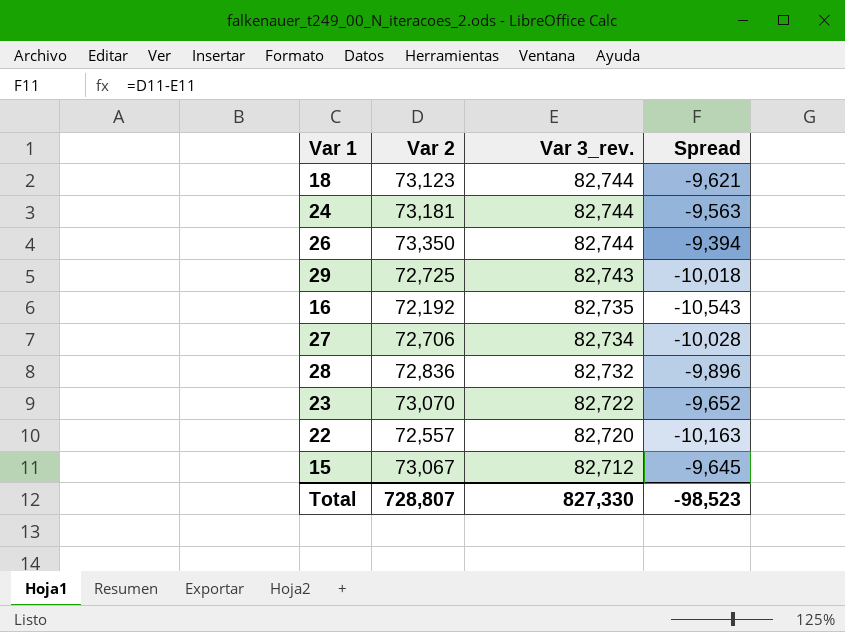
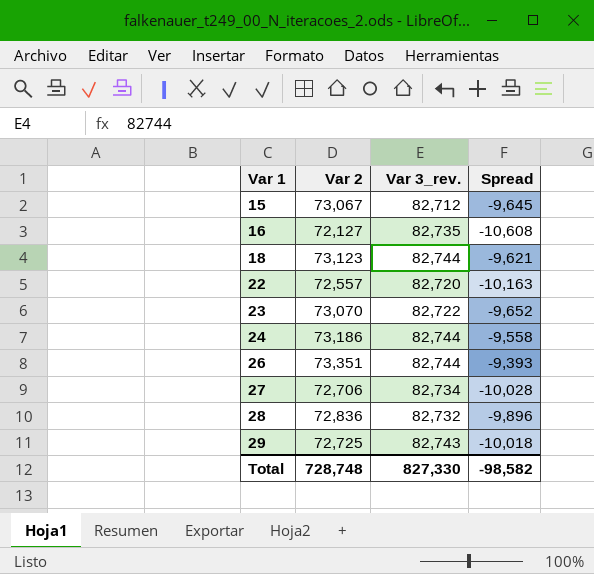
row order: Var 3_rev. descending -> Var 1 ascending
16 | Var 2: 72,192 -> 72,127
16 | Spread: -10,543 -> -10,608
24 | Var 2: 73,181 -> 73,186
24 | Spread: -9,563 -> -9,558
26 | Var 2: 73,350 -> 73,351
26 | Spread: -9,394 -> -9,393
Total | Var 2: 728,807 -> 728,748
Total | Spread: -98,523 -> -98,582

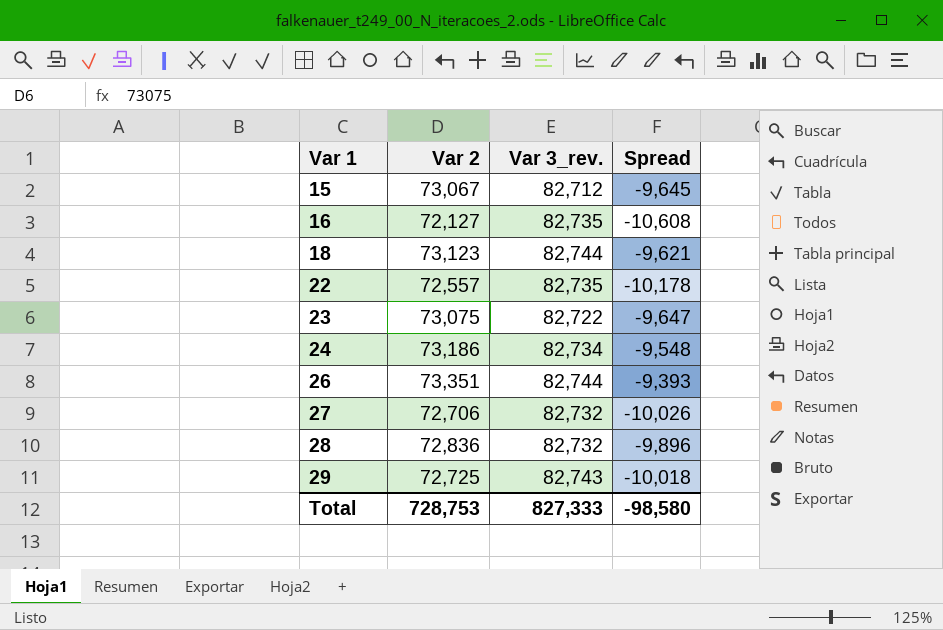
22 | Var 3_rev.: 82,720 -> 82,735
22 | Spread: -10,163 -> -10,178
23 | Var 2: 73,070 -> 73,075
23 | Spread: -9,652 -> -9,647
24 | Var 3_rev.: 82,744 -> 82,734
24 | Spread: -9,558 -> -9,548
27 | Var 3_rev.: 82,734 -> 82,732
27 | Spread: -10,028 -> -10,026
Total | Var 2: 728,748 -> 728,753
Total | Var 3_rev.: 827,330 -> 827,333
Total | Spread: -98,582 -> -98,580

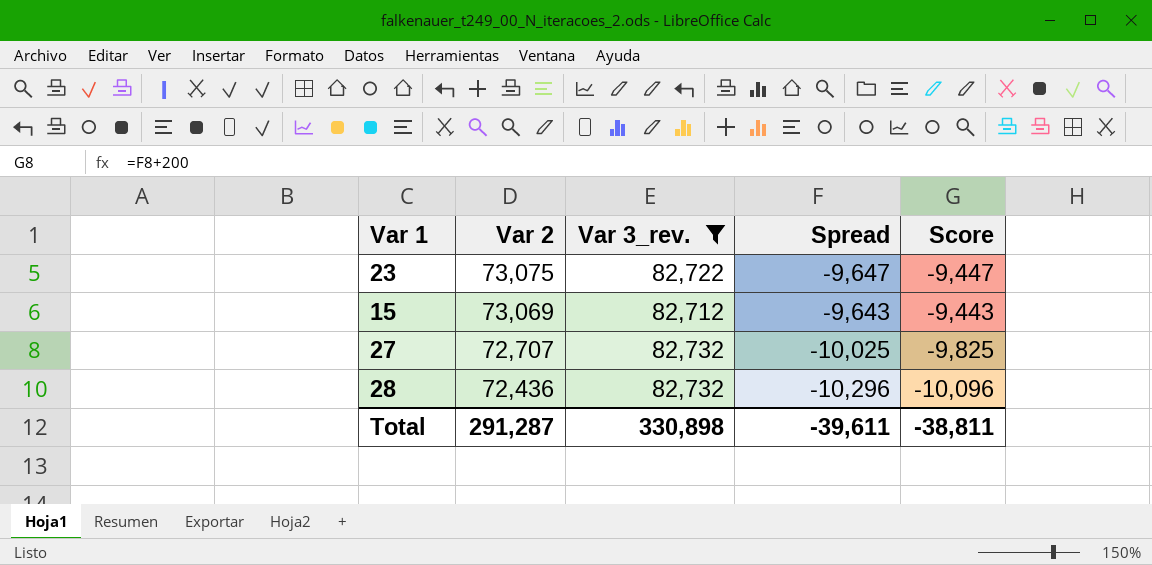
filter: none -> Var 3_rev. <= 82,732
row order: Var 1 ascending -> Var 2 descending
column Score | formula: none -> [Spread] + 200
15 | Var 2: 73,067 -> 73,069
15 | Spread: -9,645 -> -9,643
27 | Var 2: 72,706 -> 72,707
27 | Spread: -10,026 -> -10,025
28 | Var 2: 72,836 -> 72,436
28 | Spread: -9,896 -> -10,296
Total | Var 2: 728,753 -> 291,287
Total | Var 3_rev.: 827,333 -> 330,898
Total | Spread: -98,580 -> -39,611

